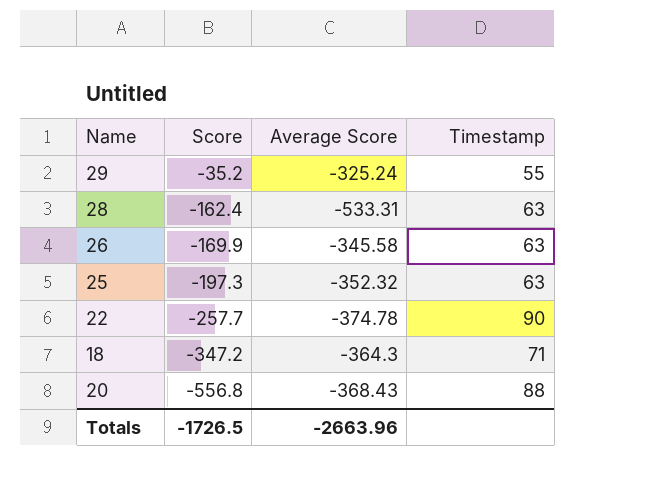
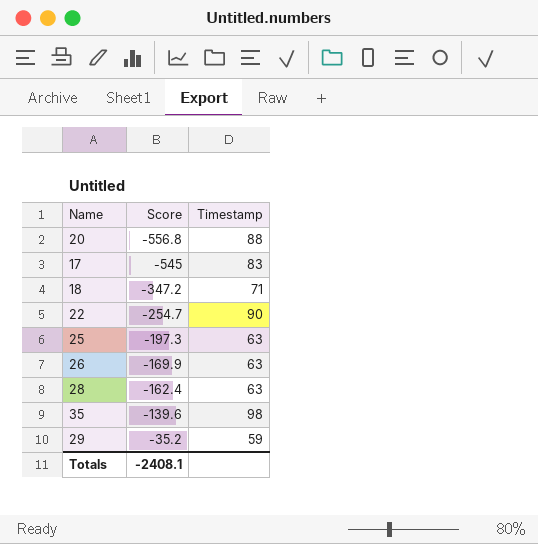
row order: Score descending -> Score ascending
column Average Score | position: 3 -> none
row 17: none -> -545 | 83
22 | Score: -257.7 -> -254.7
row 35: none -> -139.6 | 98
29 | Timestamp: 55 -> 59
Totals | Score: -1726.5 -> -2408.1

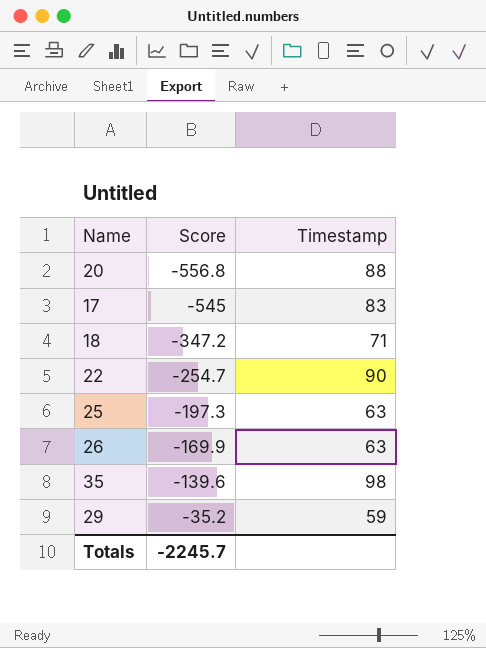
row 28: -162.4 | 63 -> none
Totals | Score: -2408.1 -> -2245.7

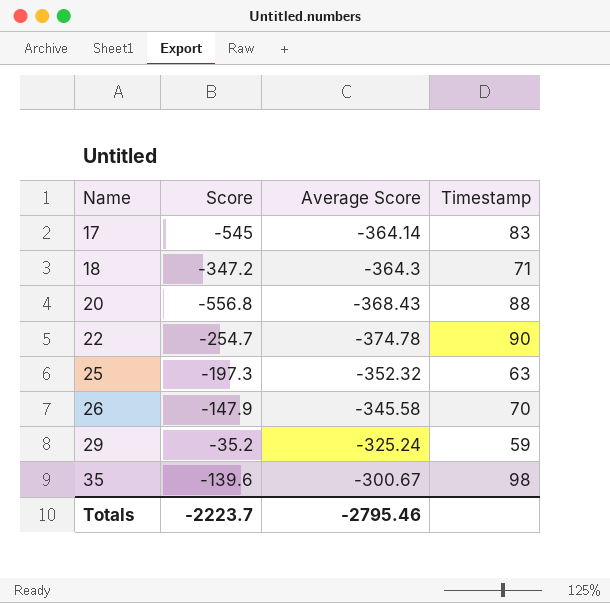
row order: Score ascending -> Name ascending
column Average Score | position: none -> 3
26 | Score: -169.9 -> -147.9
26 | Timestamp: 63 -> 70
Totals | Score: -2245.7 -> -2223.7

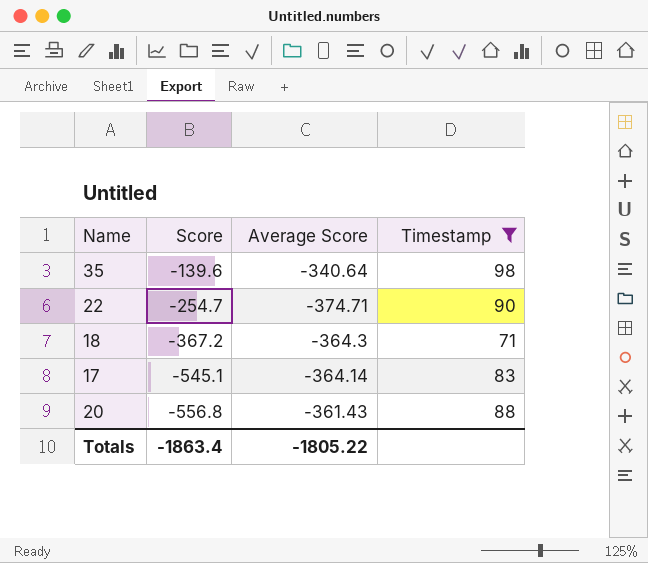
filter: none -> Timestamp >= 71
row order: Name ascending -> Score descending
35 | Average Score: -300.67 -> -340.64
22 | Average Score: -374.78 -> -374.71
18 | Score: -347.2 -> -367.2
17 | Score: -545 -> -545.1
20 | Average Score: -368.43 -> -361.43
Totals | Score: -2223.7 -> -1863.4
Totals | Average Score: -2795.46 -> -1805.22

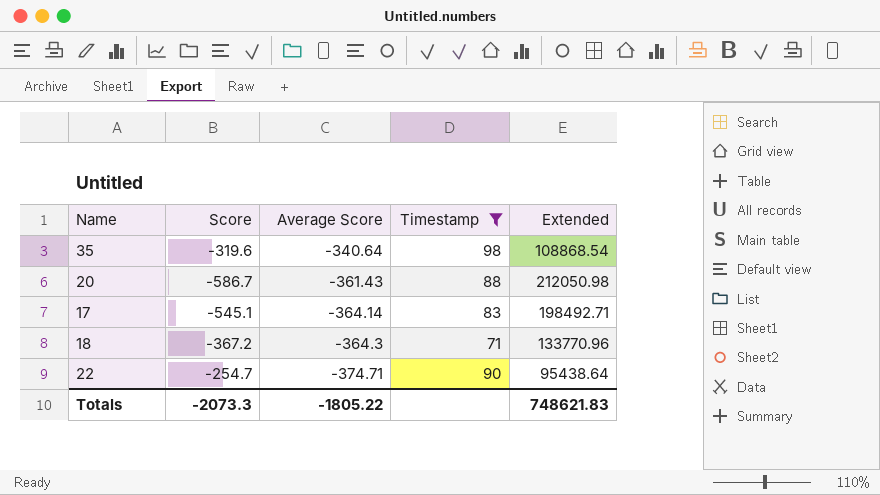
row order: Score descending -> Average Score descending
column Extended | formula: none -> [Score] * [Average Score]
35 | Score: -139.6 -> -319.6
20 | Score: -556.8 -> -586.7
Totals | Score: -1863.4 -> -2073.3

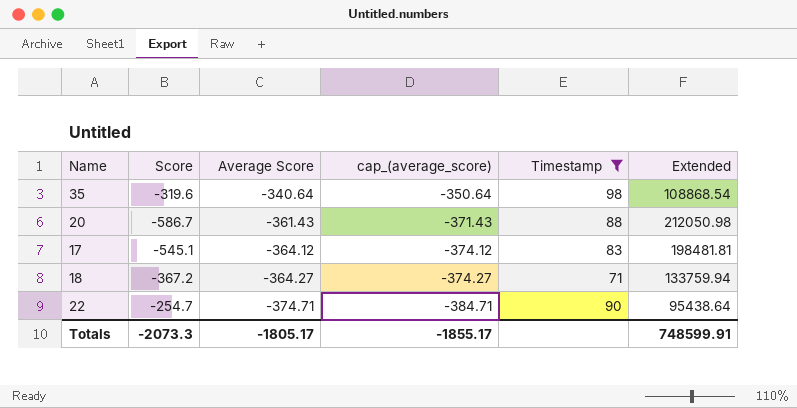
column cap_(average_score) | formula: none -> [Average Score] - 10
17 | Average Score: -364.14 -> -364.12
17 | Extended: 198492.71 -> 198481.81
18 | Average Score: -364.3 -> -364.27
18 | Extended: 133770.96 -> 133759.94
Totals | Average Score: -1805.22 -> -1805.17
Totals | Extended: 748621.83 -> 748599.91

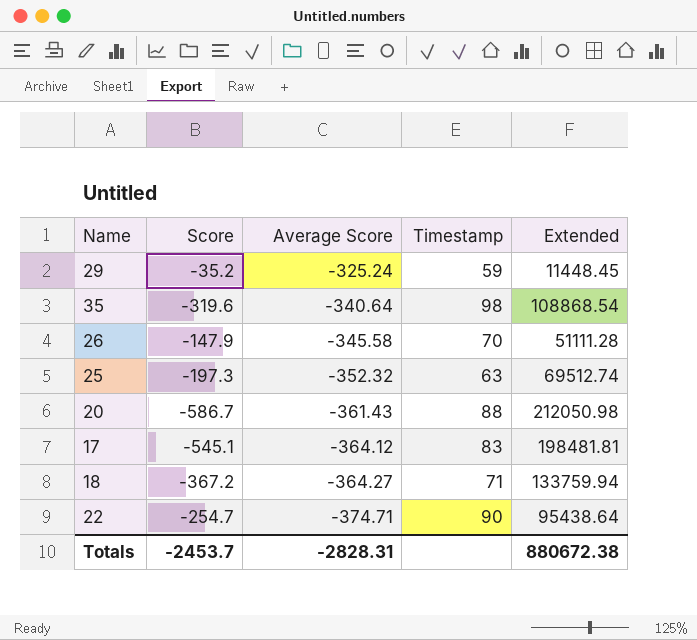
filter: Timestamp >= 71 -> none
column cap_(average_score) | formula: [Average Score] - 10 -> none
Totals | Score: -2073.3 -> -2453.7
Totals | Average Score: -1805.17 -> -2828.31
Totals | Extended: 748599.91 -> 880672.38

